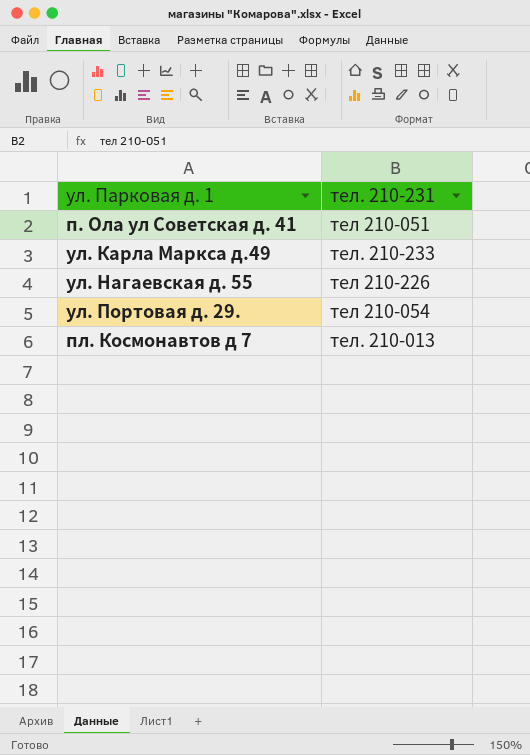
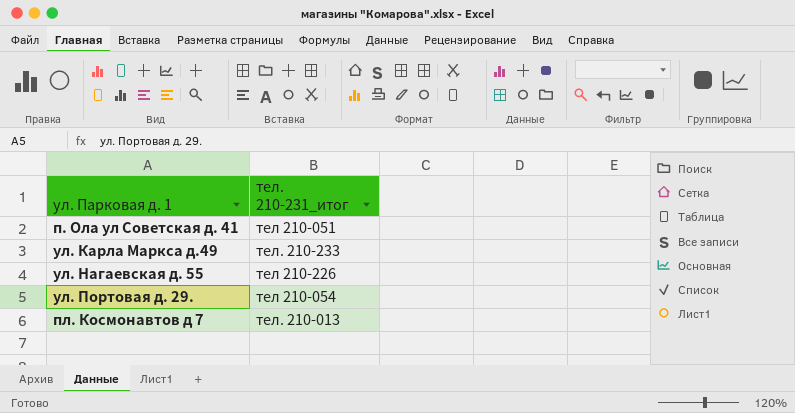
column name: тел. 210-231 -> тел. 210-231_итог

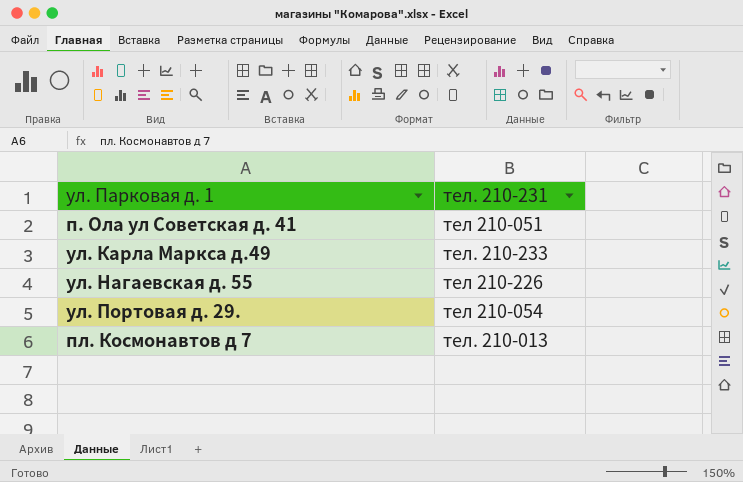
column name: тел. 210-231_итог -> тел. 210-231

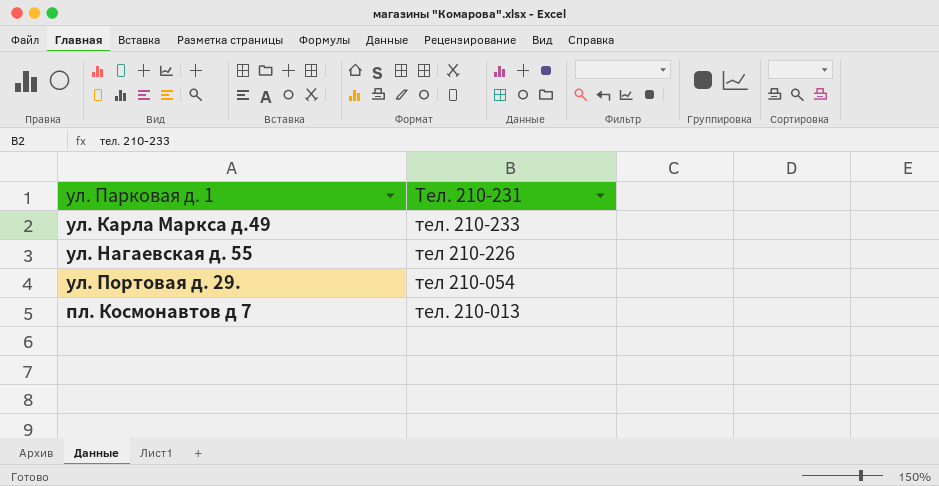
column name: тел. 210-231 -> Тел. 210-231
row п. Ола ул Советская д. 41: тел 210-051 -> none

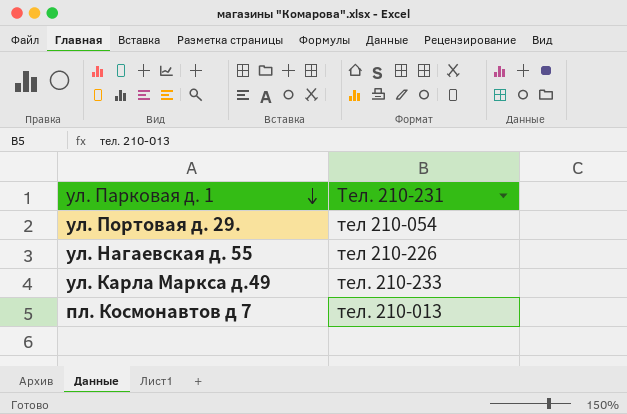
row order: none -> ул. Парковая д. 1 descending

